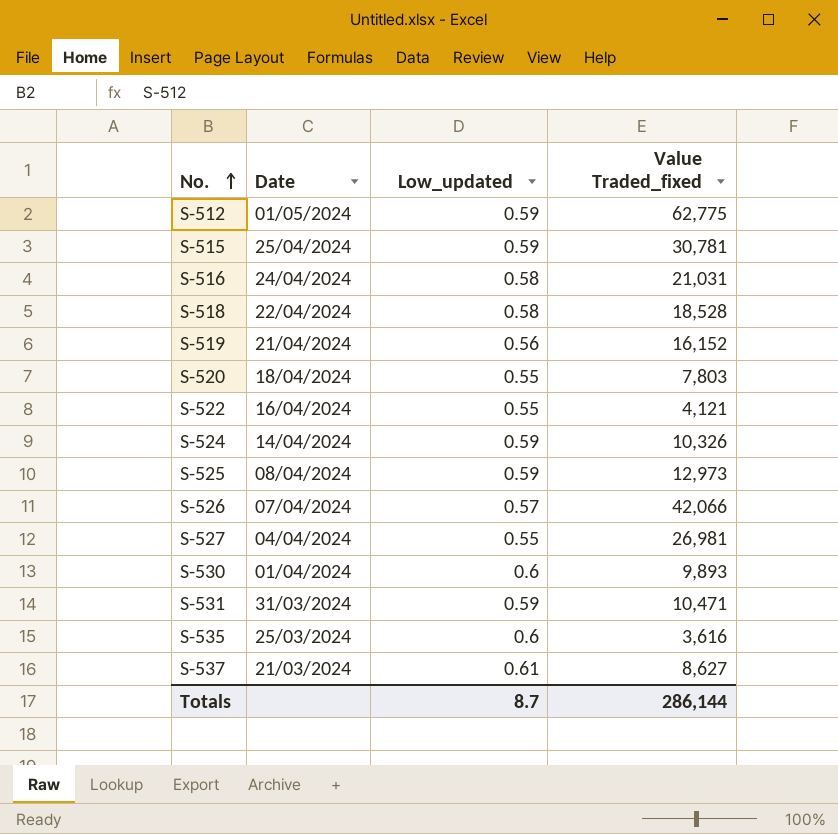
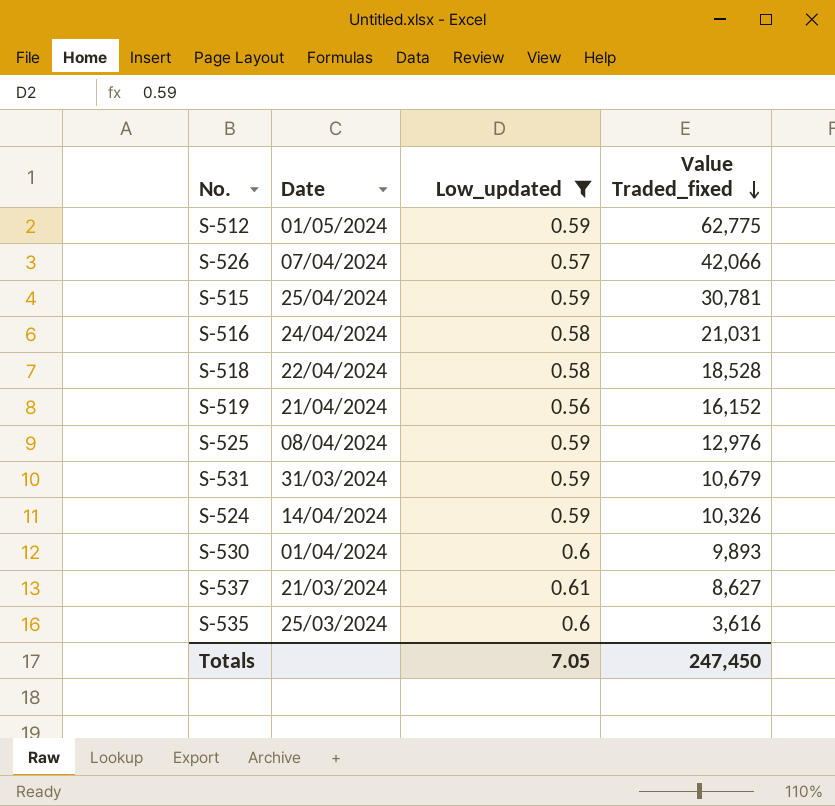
filter: none -> Low_updated != 0.55
row order: No. ascending -> Value Traded_fixed descending
S-525 | Value Traded_fixed: 12,973 -> 12,976
S-531 | Value Traded_fixed: 10,471 -> 10,679
Totals | Low_updated: 8.7 -> 7.05
Totals | Value Traded_fixed: 286,144 -> 247,450

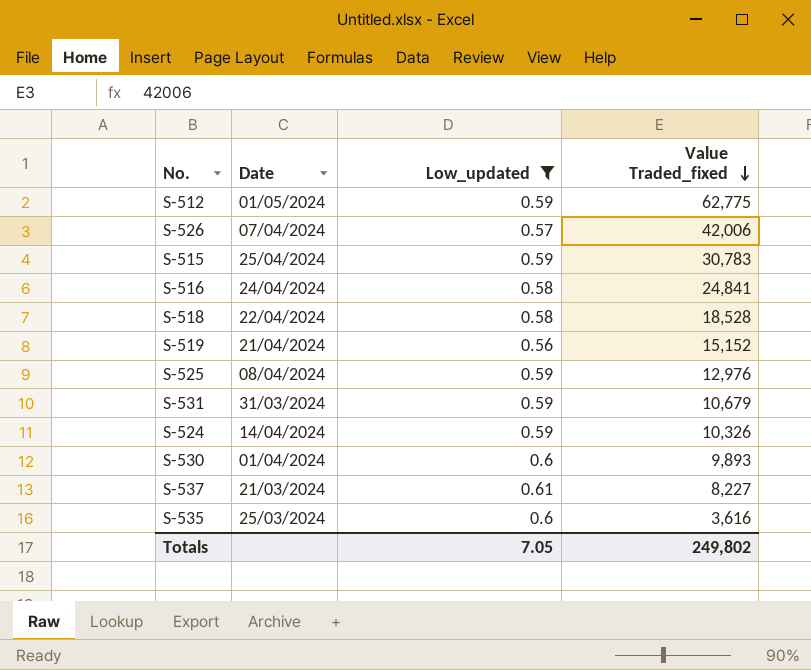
S-526 | Value Traded_fixed: 42,066 -> 42,006
S-515 | Value Traded_fixed: 30,781 -> 30,783
S-516 | Value Traded_fixed: 21,031 -> 24,841
S-519 | Value Traded_fixed: 16,152 -> 15,152
S-537 | Value Traded_fixed: 8,627 -> 8,227
Totals | Value Traded_fixed: 247,450 -> 249,802

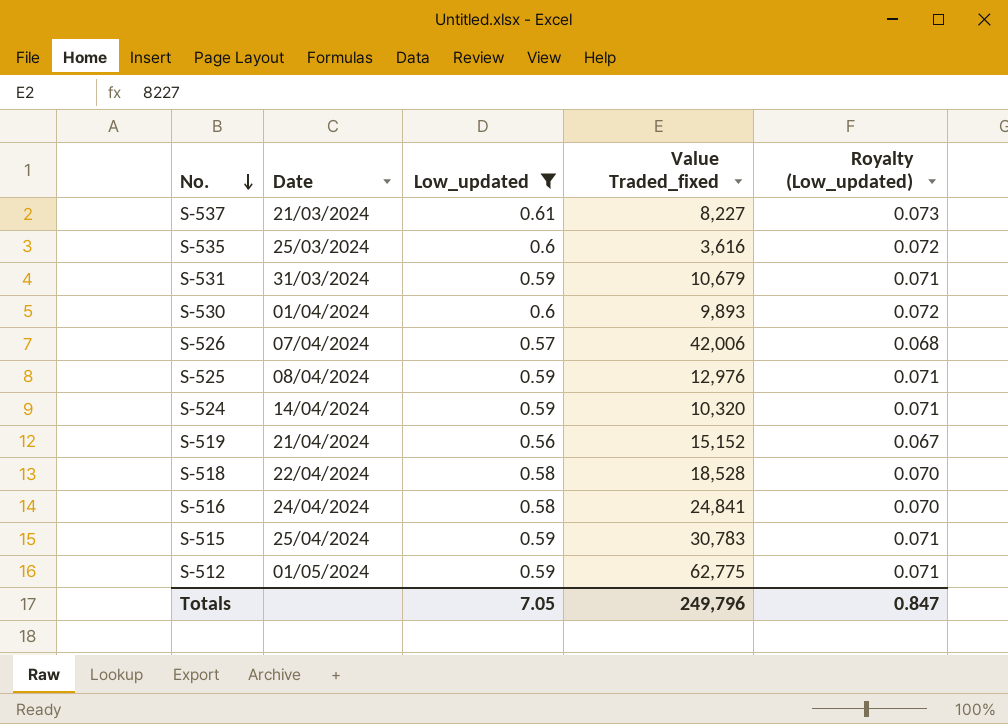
row order: Value Traded_fixed descending -> No. descending
column Royalty (Low_updated) | formula: none -> [Low_updated] * 0.12
S-524 | Value Traded_fixed: 10,326 -> 10,320
Totals | Value Traded_fixed: 249,802 -> 249,796

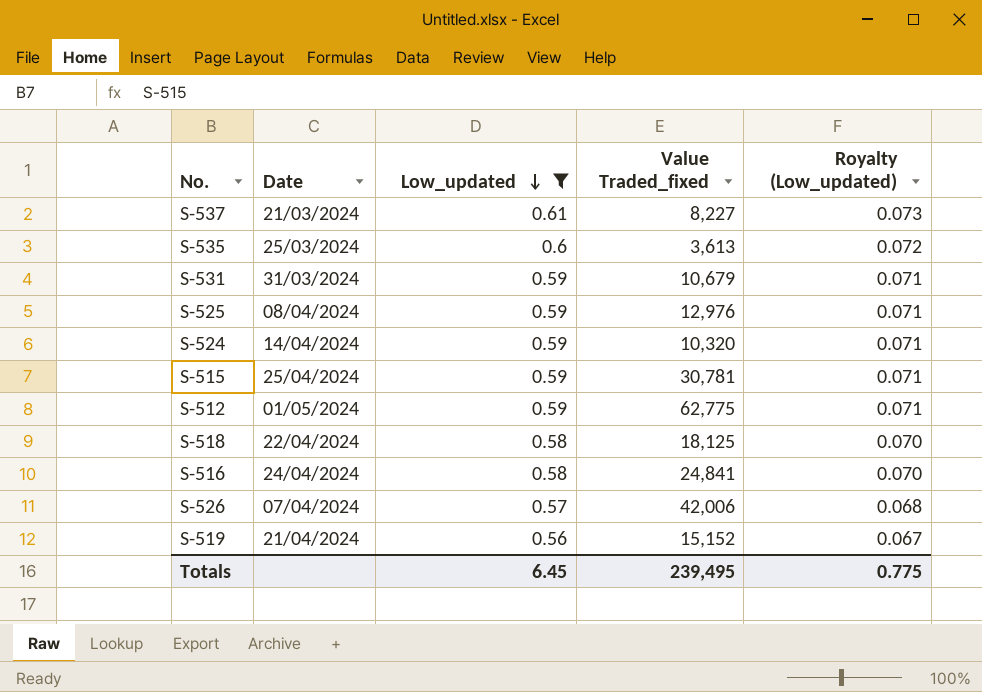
row order: No. descending -> Low_updated descending
row S-530: 01/04/2024 | 0.6 | 9,893 | 0.072 -> none
S-535 | Value Traded_fixed: 3,616 -> 3,613
S-515 | Value Traded_fixed: 30,783 -> 30,781
S-518 | Value Traded_fixed: 18,528 -> 18,125
Totals | Low_updated: 7.05 -> 6.45
Totals | Value Traded_fixed: 249,796 -> 239,495
Totals | Royalty (Low_updated): 0.847 -> 0.775

